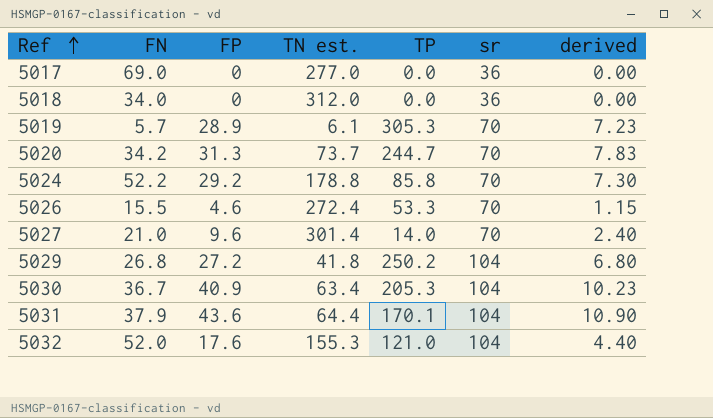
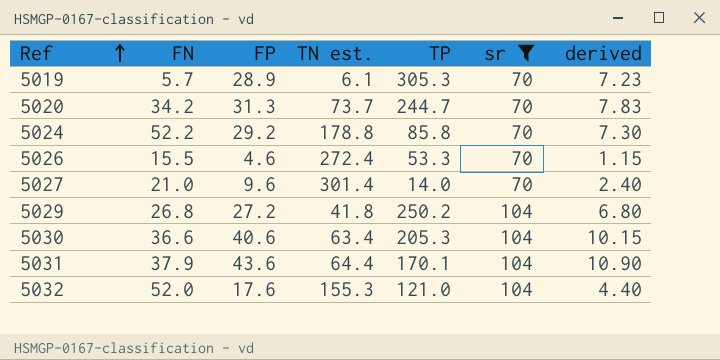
filter: none -> sr != 36
5030 | FN: 36.7 -> 36.6
5030 | FP: 40.9 -> 40.6
5030 | derived: 10.23 -> 10.15

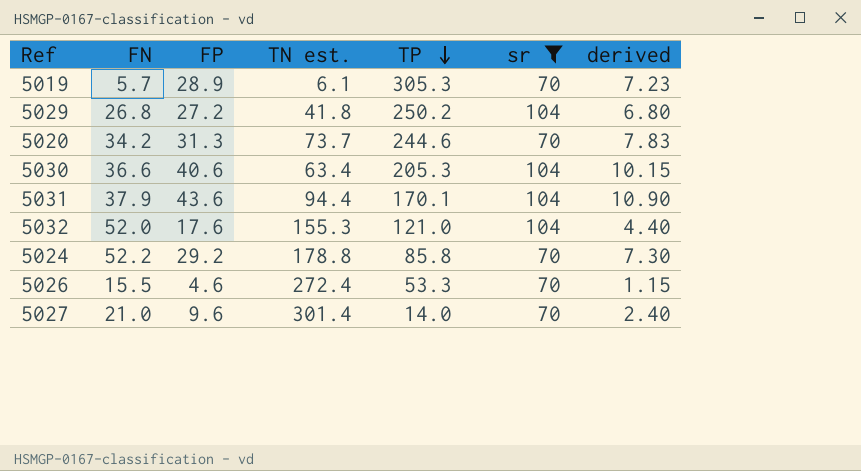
row order: Ref ascending -> TP descending
5020 | TP: 244.7 -> 244.6
5031 | TN est.: 64.4 -> 94.4

